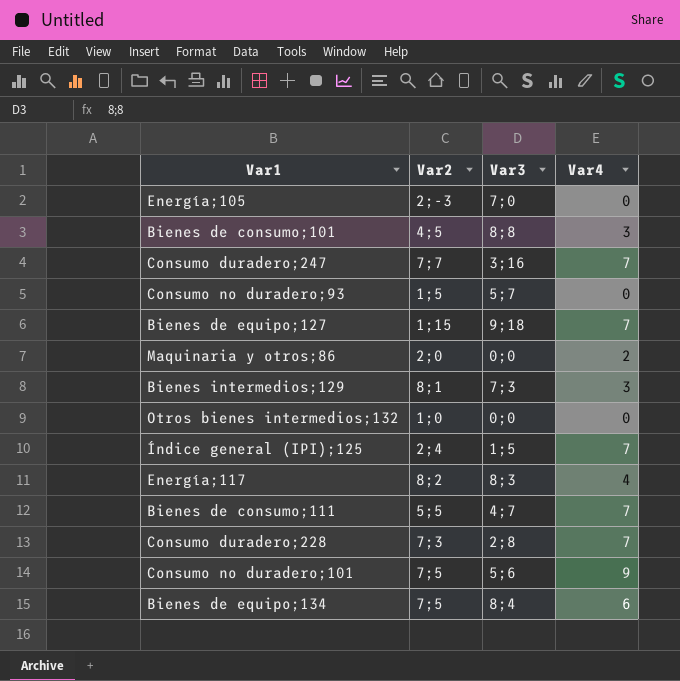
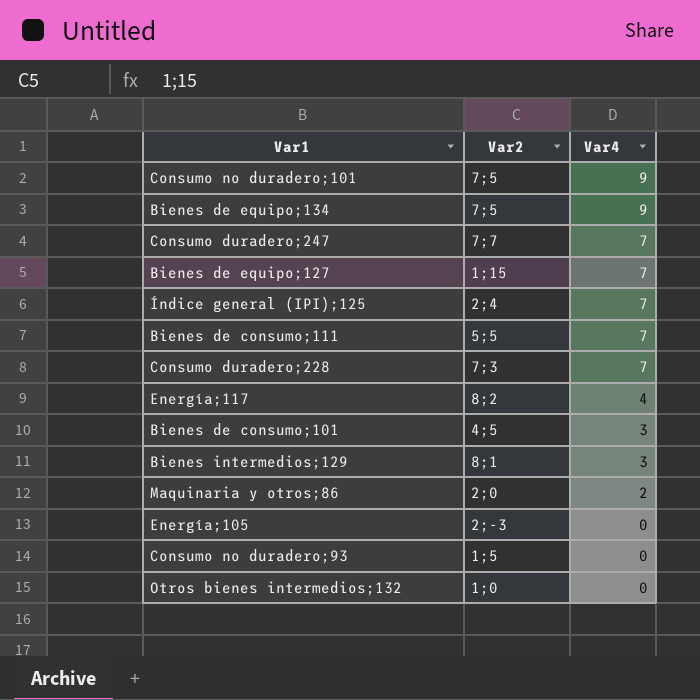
row order: none -> Var4 descending
column Var3 | position: 3 -> none
Bienes de equipo;134 | Var4: 6 -> 9

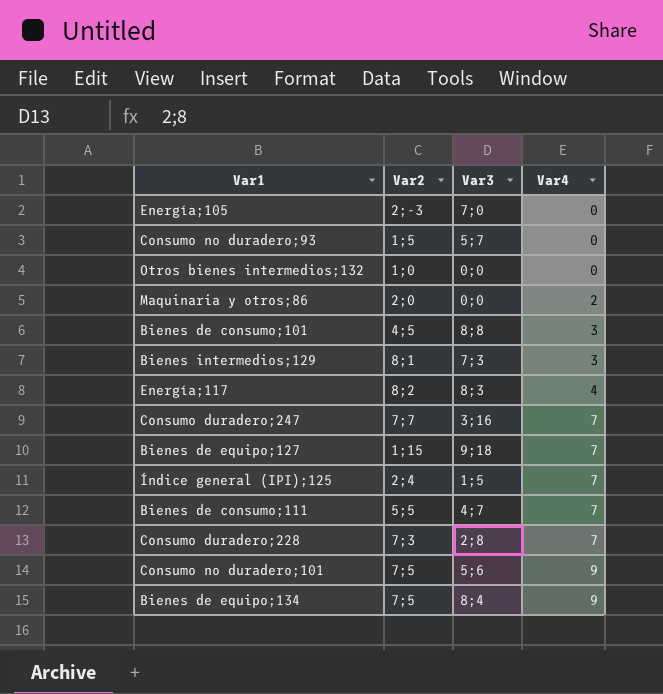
row order: Var4 descending -> Var4 ascending
column Var3 | position: none -> 3

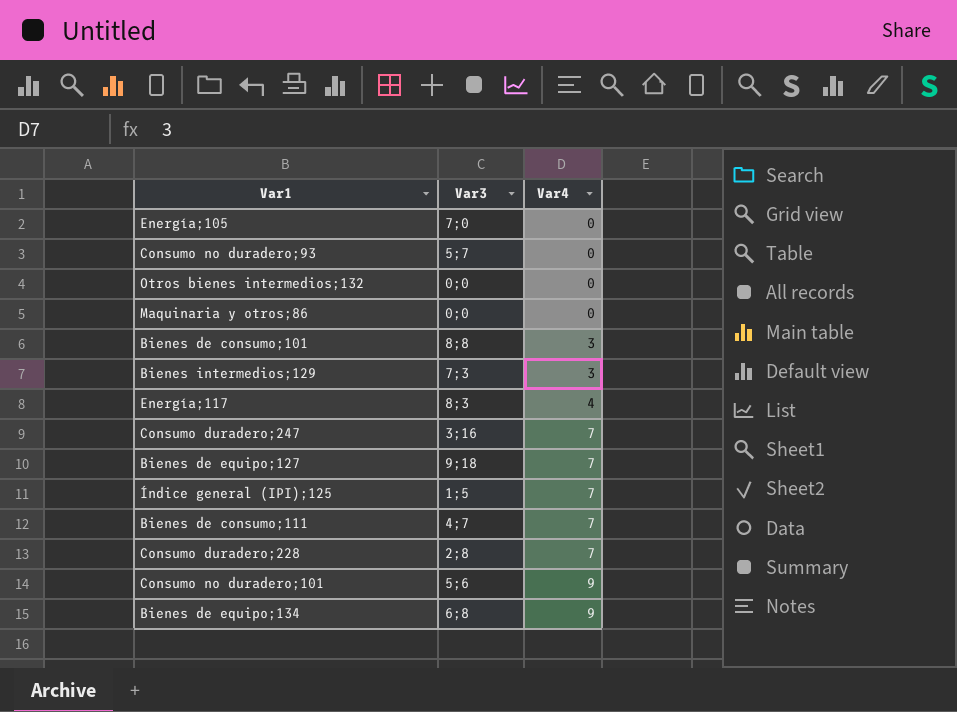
column Var2 | position: 2 -> none
Maquinaria y otros;86 | Var4: 2 -> 0
Bienes de equipo;134 | Var3: 8;4 -> 6;8

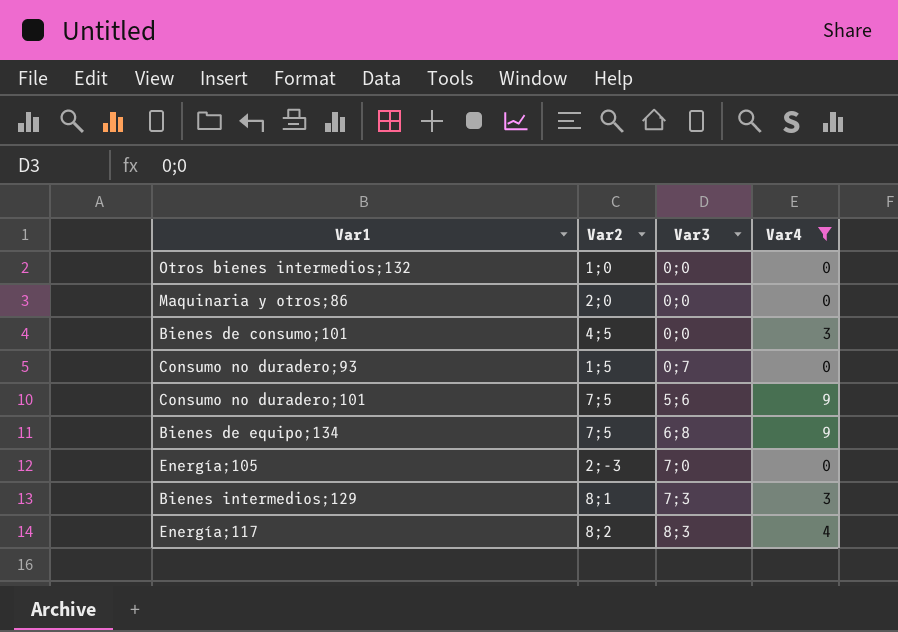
filter: none -> Var4 != 7
row order: Var4 ascending -> Var3 ascending
column Var2 | position: none -> 2
Bienes de consumo;101 | Var3: 8;8 -> 0;0
Consumo no duradero;93 | Var3: 5;7 -> 0;7

